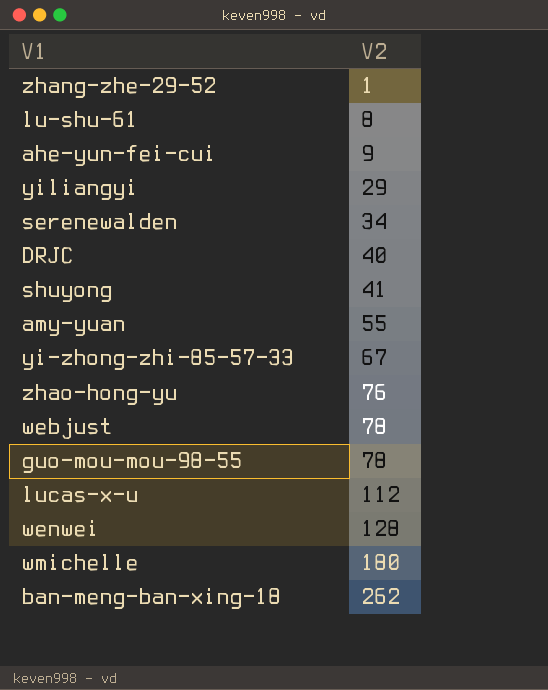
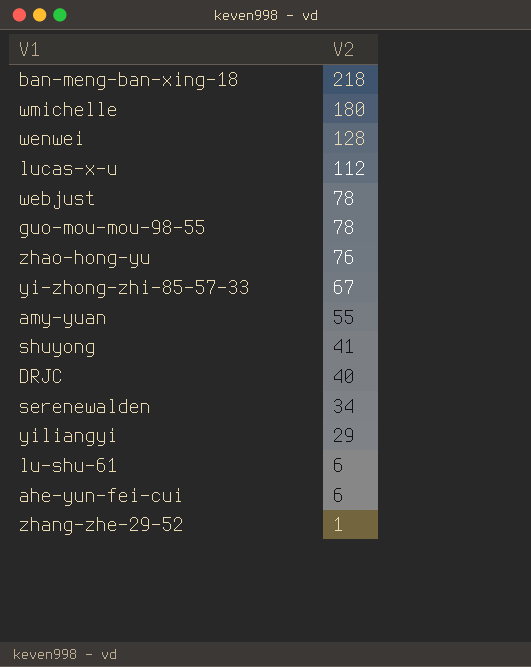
row order: V2 ascending -> V2 descending
ban-meng-ban-xing-18 | V2: 262 -> 218
lu-shu-61 | V2: 8 -> 6
ahe-yun-fei-cui | V2: 9 -> 6

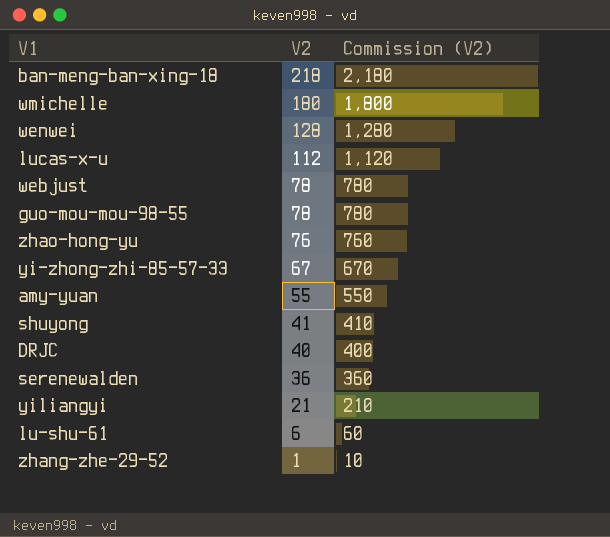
column Commission (V2) | formula: none -> [V2] * 10
row ahe-yun-fei-cui: 6 -> none
serenewalden | V2: 34 -> 36
yiliangyi | V2: 29 -> 21

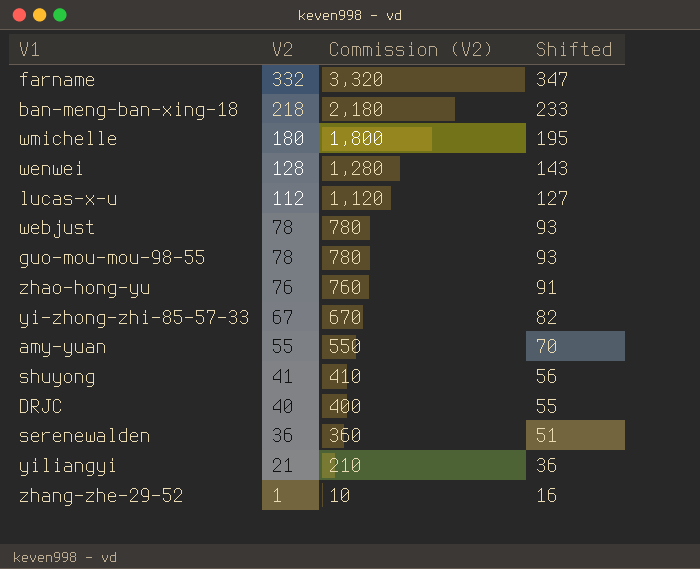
column Shifted | formula: none -> [V2] + 15
row lu-shu-61: 6 | 60 -> none
row farname: none -> 332 | 3,320 | 347

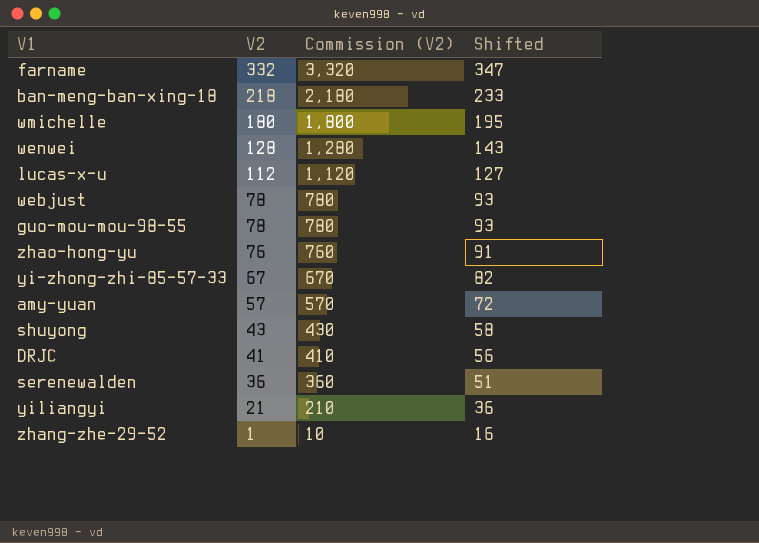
amy-yuan | V2: 55 -> 57
amy-yuan | Commission (V2): 550 -> 570
amy-yuan | Shifted: 70 -> 72
shuyong | V2: 41 -> 43
shuyong | Commission (V2): 410 -> 430
shuyong | Shifted: 56 -> 58
DRJC | V2: 40 -> 41
DRJC | Commission (V2): 400 -> 410
DRJC | Shifted: 55 -> 56

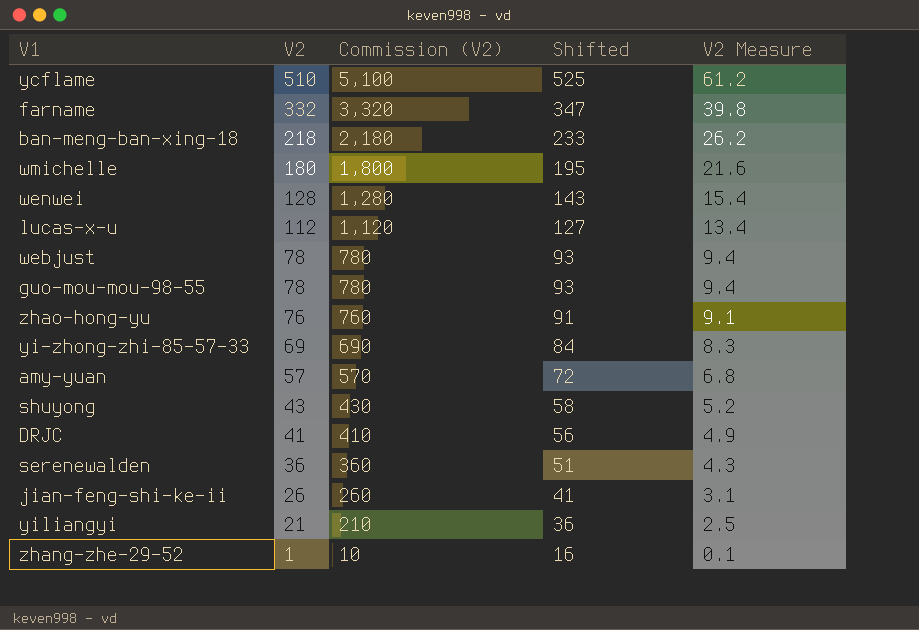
column V2 Measure | formula: none -> [V2] * 0.12
row ycflame: none -> 510 | 5,100 | 525 | 61.2
yi-zhong-zhi-85-57-33 | V2: 67 -> 69
yi-zhong-zhi-85-57-33 | Commission (V2): 670 -> 690
yi-zhong-zhi-85-57-33 | Shifted: 82 -> 84
row jian-feng-shi-ke-ii: none -> 26 | 260 | 41 | 3.1

